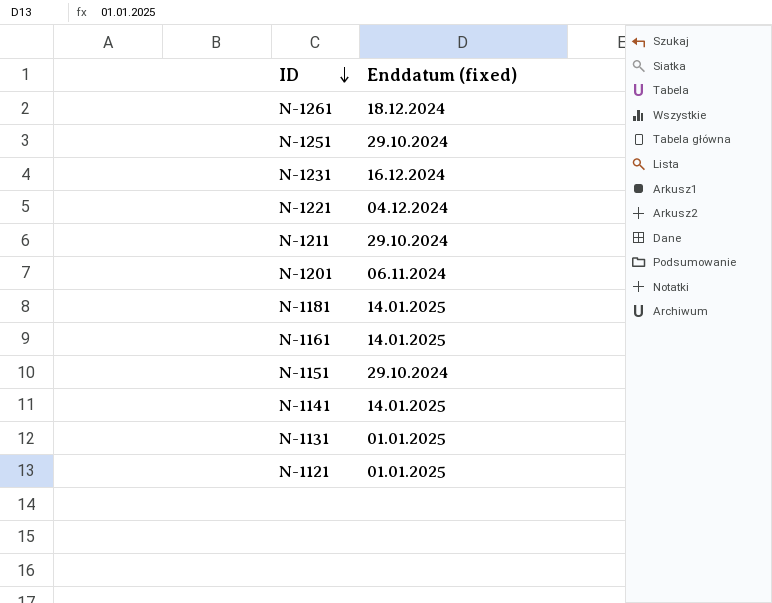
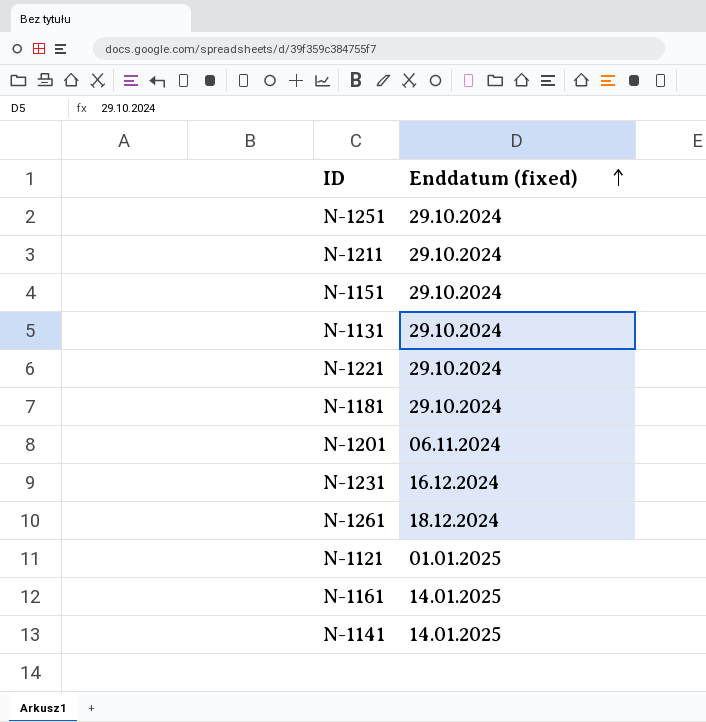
row order: ID descending -> Enddatum (fixed) ascending
N-1131 | Enddatum (fixed): 01.01.2025 -> 29.10.2024
N-1221 | Enddatum (fixed): 04.12.2024 -> 29.10.2024
N-1181 | Enddatum (fixed): 14.01.2025 -> 29.10.2024

